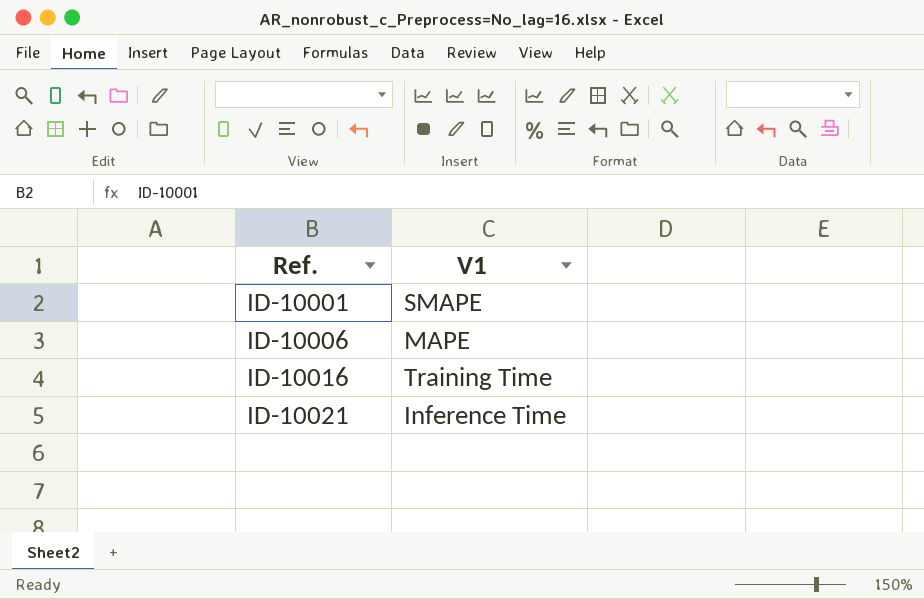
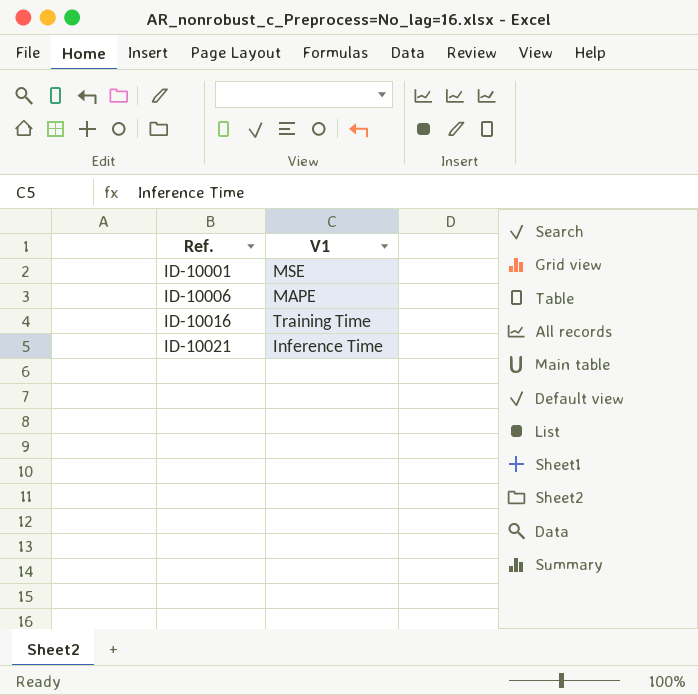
ID-10001 | V1: SMAPE -> MSE

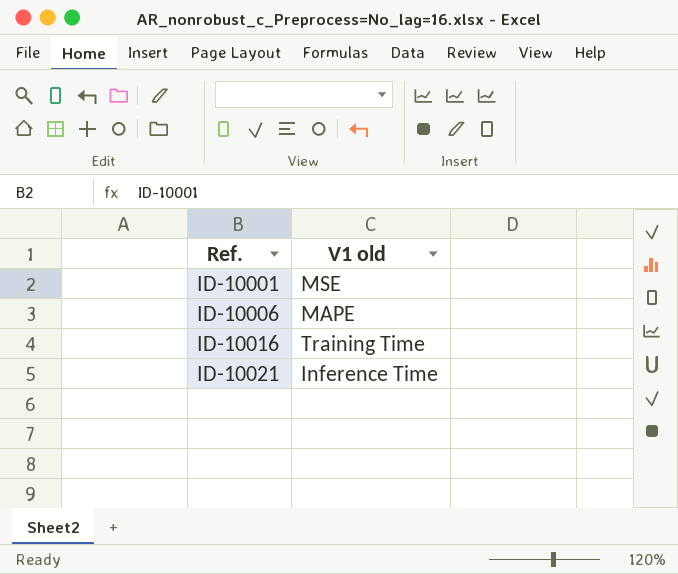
column name: V1 -> V1 old

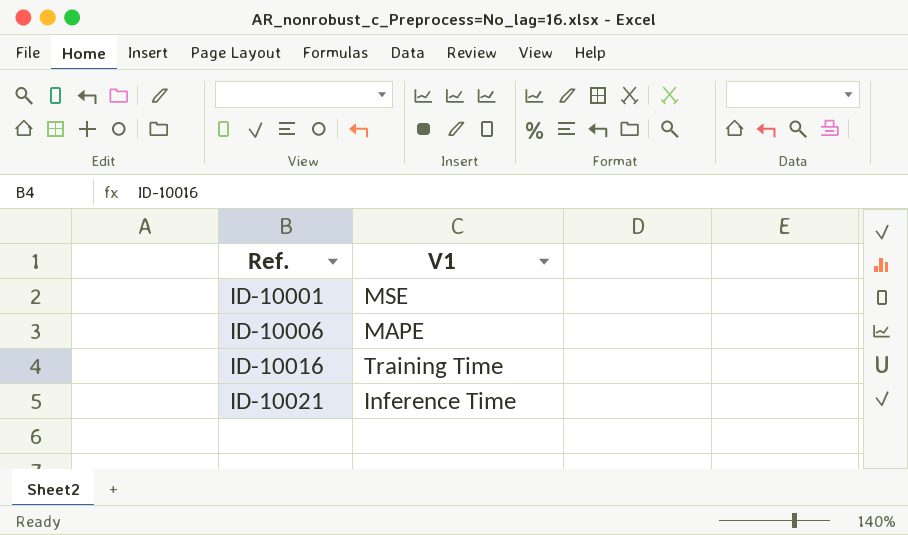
column name: V1 old -> V1

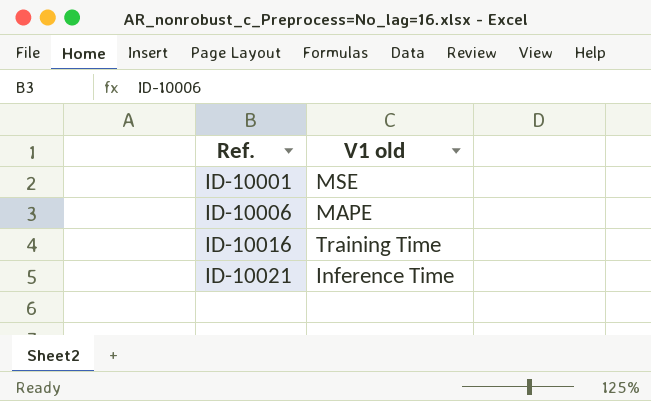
column name: V1 -> V1 old

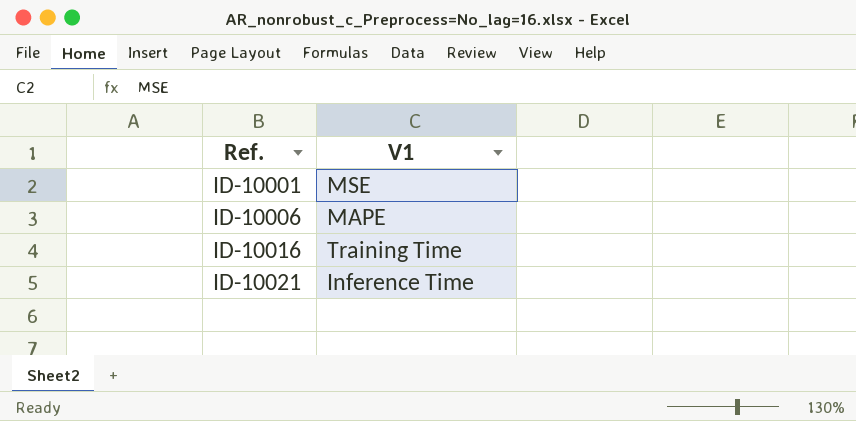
column name: V1 old -> V1

